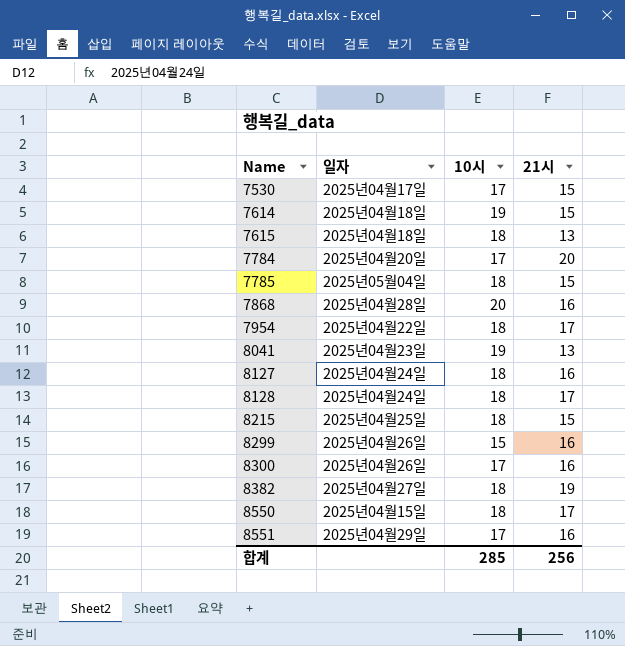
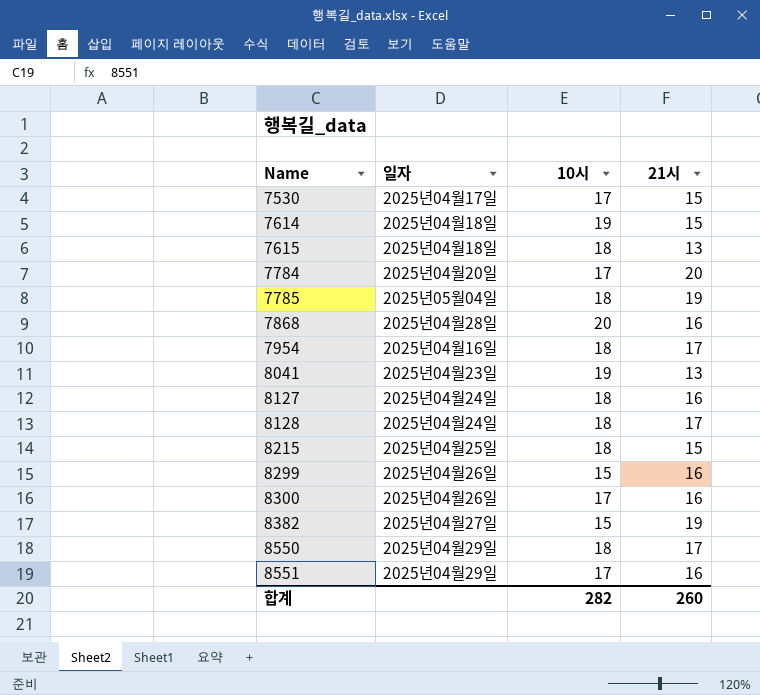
7785 | 21시: 15 -> 19
7954 | 일자: 2025년04월22일 -> 2025년04월16일
8382 | 10시: 18 -> 15
8550 | 일자: 2025년04월15일 -> 2025년04월29일
합계 | 10시: 285 -> 282
합계 | 21시: 256 -> 260

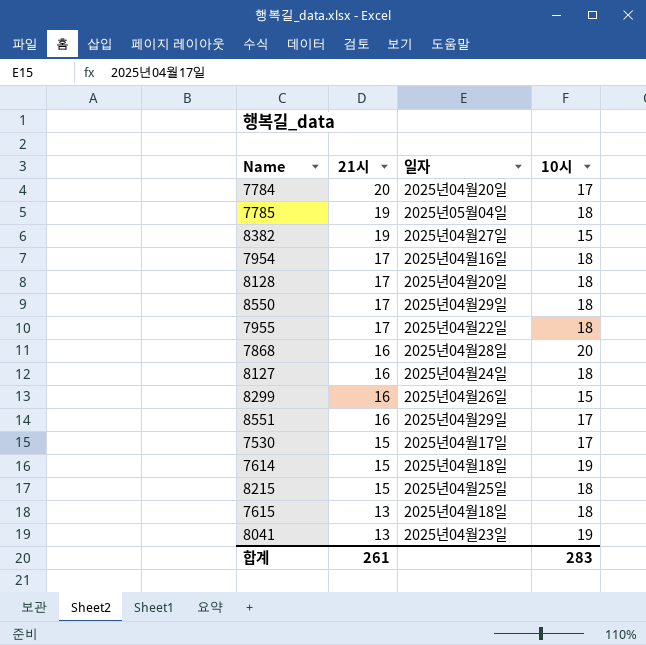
row order: Name ascending -> 21시 descending
column 21시 | position: 4 -> 2
row 8300: 2025년04월26일 | 17 | 16 -> none
8128 | 일자: 2025년04월24일 -> 2025년04월20일
row 7955: none -> 17 | 2025년04월22일 | 18
합계 | 21시: 260 -> 261
합계 | 10시: 282 -> 283

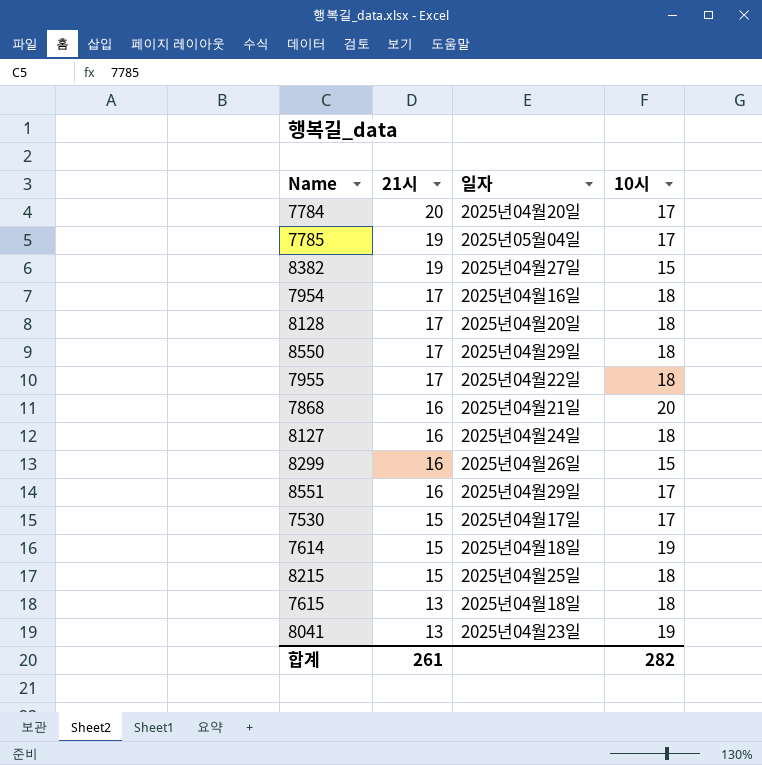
7785 | 10시: 18 -> 17
7868 | 일자: 2025년04월28일 -> 2025년04월21일
합계 | 10시: 283 -> 282

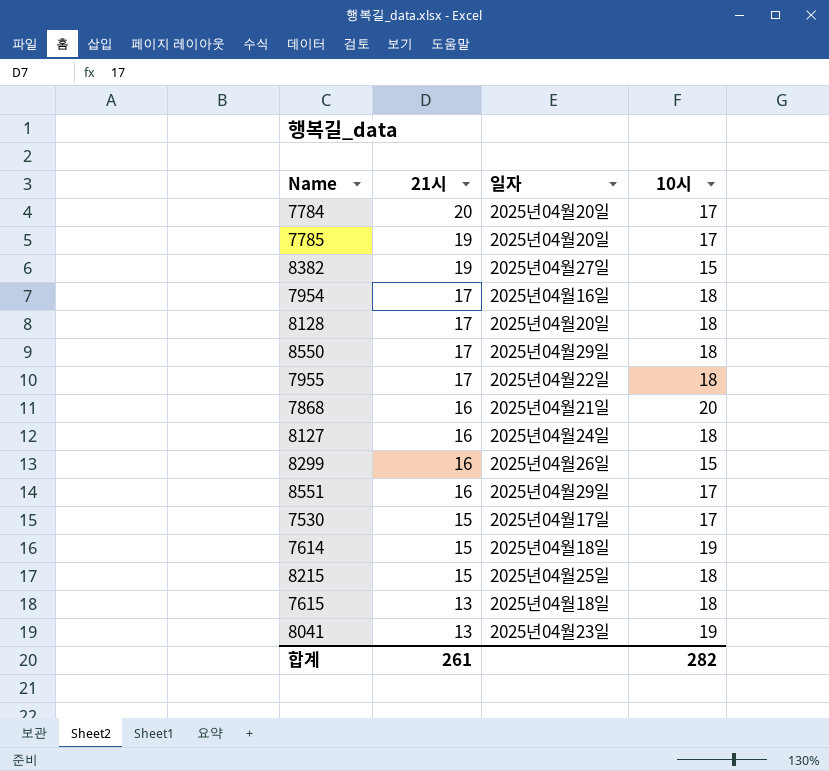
7785 | 일자: 2025년05월04일 -> 2025년04월20일

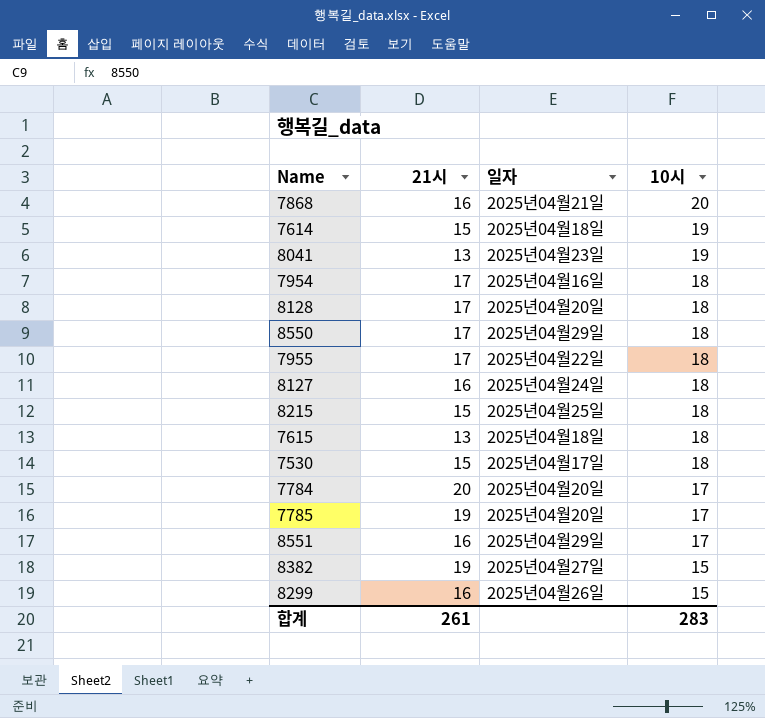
row order: 21시 descending -> 10시 descending
7530 | 10시: 17 -> 18
합계 | 10시: 282 -> 283

